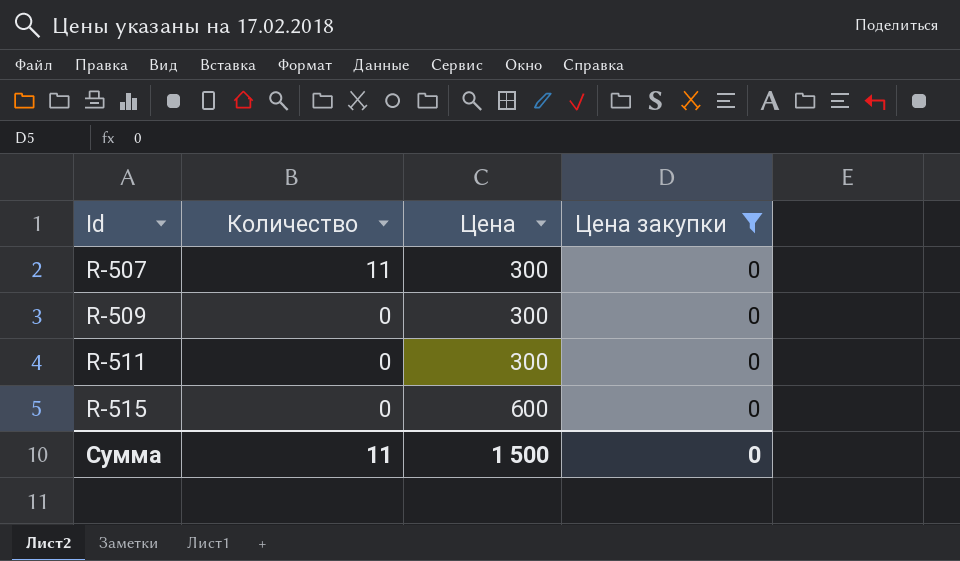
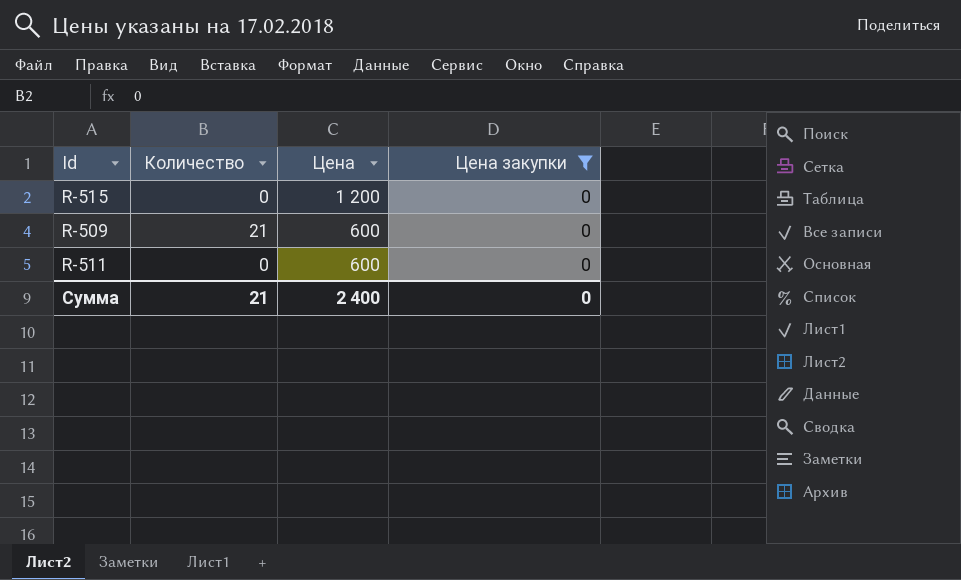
row order: Id ascending -> Цена descending
row R-507: 11 | 300 | 0 -> none
R-515 | Цена: 600 -> 1 200
R-509 | Количество: 0 -> 21
R-509 | Цена: 300 -> 600
R-511 | Цена: 300 -> 600
Сумма | Количество: 11 -> 21
Сумма | Цена: 1 500 -> 2 400

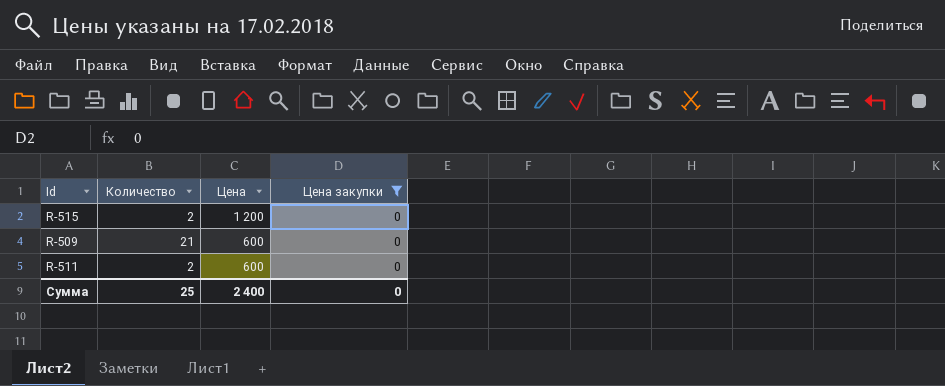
R-515 | Количество: 0 -> 2
R-511 | Количество: 0 -> 2
Сумма | Количество: 21 -> 25

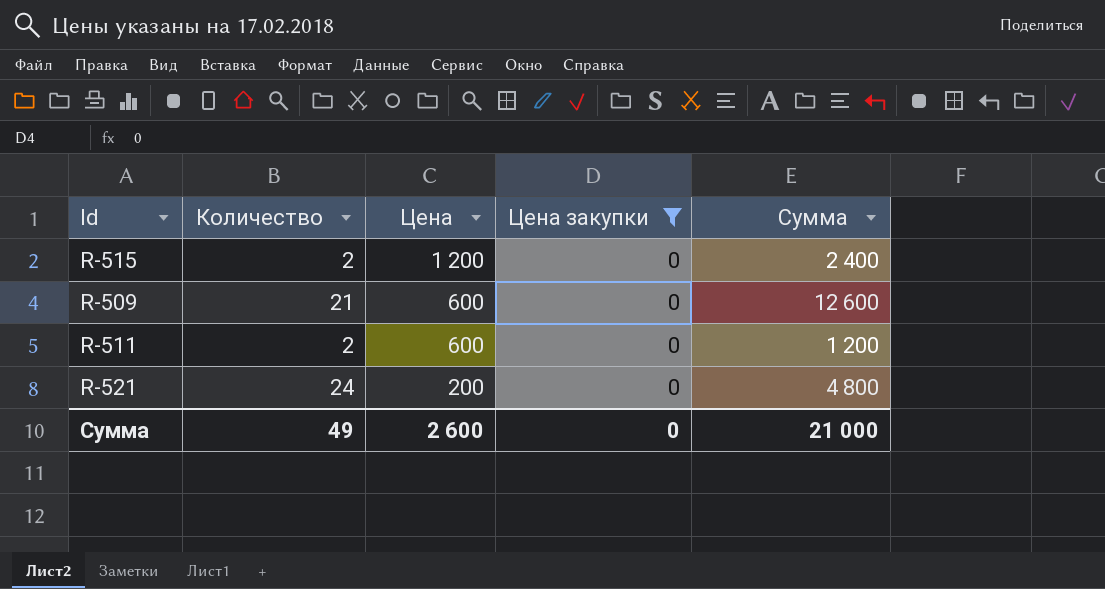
column Сумма | formula: none -> [Количество] * [Цена]
row R-521: none -> 24 | 200 | 0 | 4 800
Сумма | Количество: 25 -> 49
Сумма | Цена: 2 400 -> 2 600

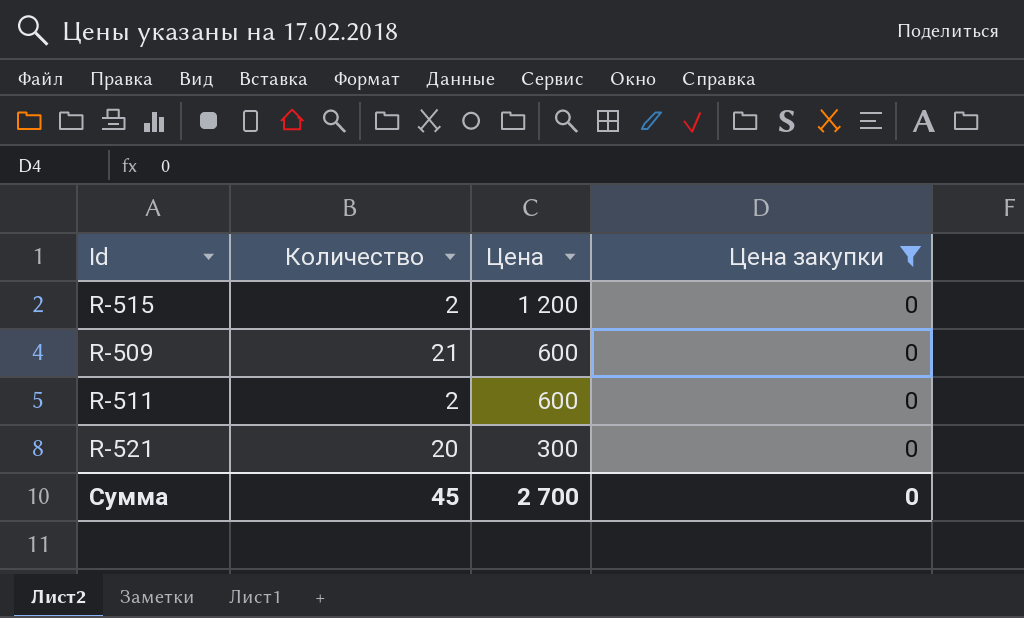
column Сумма | formula: [Количество] * [Цена] -> none
R-521 | Количество: 24 -> 20
R-521 | Цена: 200 -> 300
Сумма | Количество: 49 -> 45
Сумма | Цена: 2 600 -> 2 700

